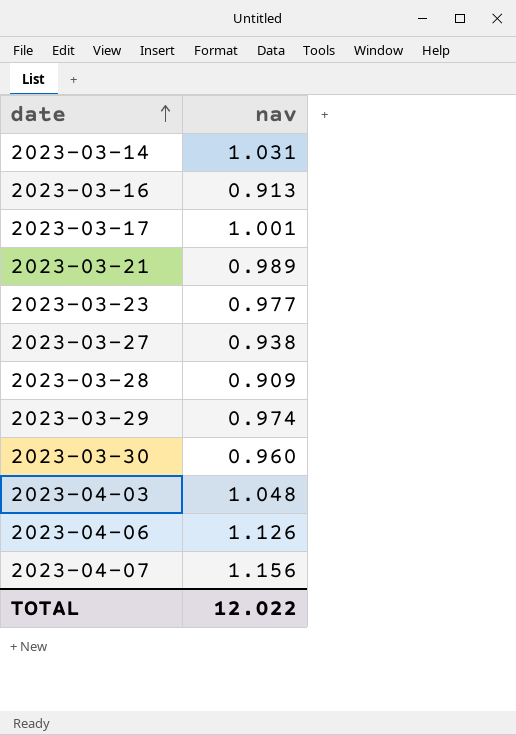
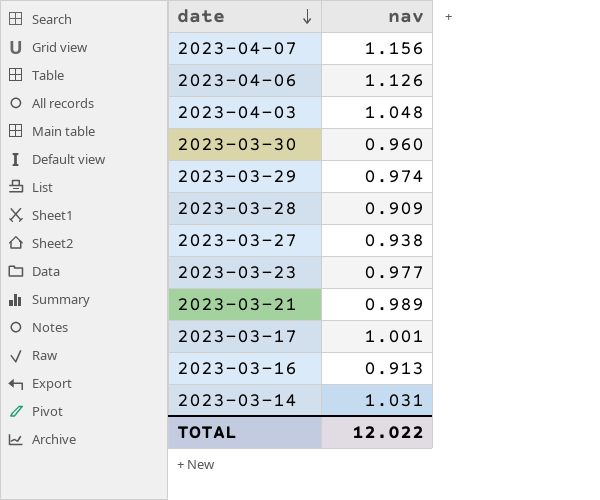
row order: date ascending -> date descending

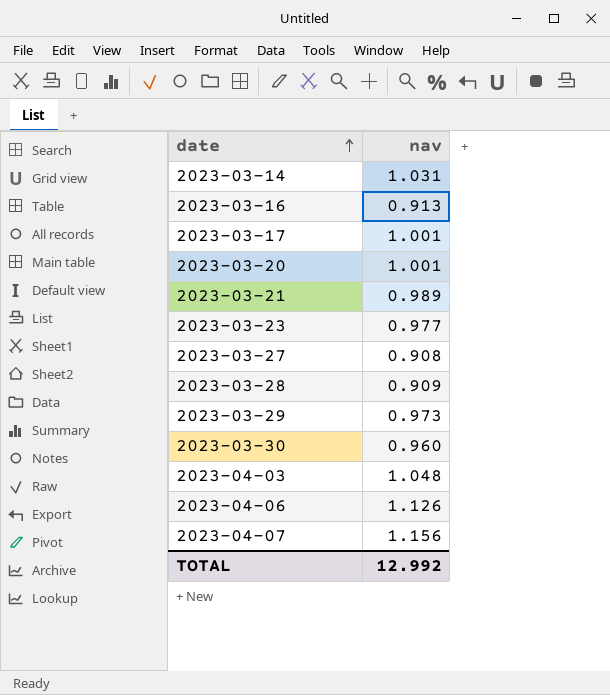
row order: date descending -> date ascending
row 2023-03-20: none -> 1.001
2023-03-27 | nav: 0.938 -> 0.908
2023-03-29 | nav: 0.974 -> 0.973
TOTAL | nav: 12.022 -> 12.992

